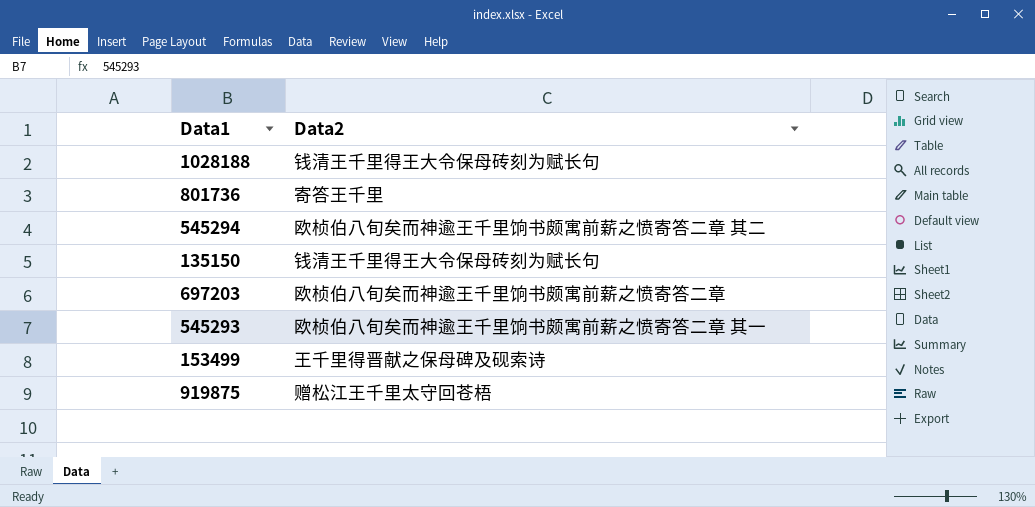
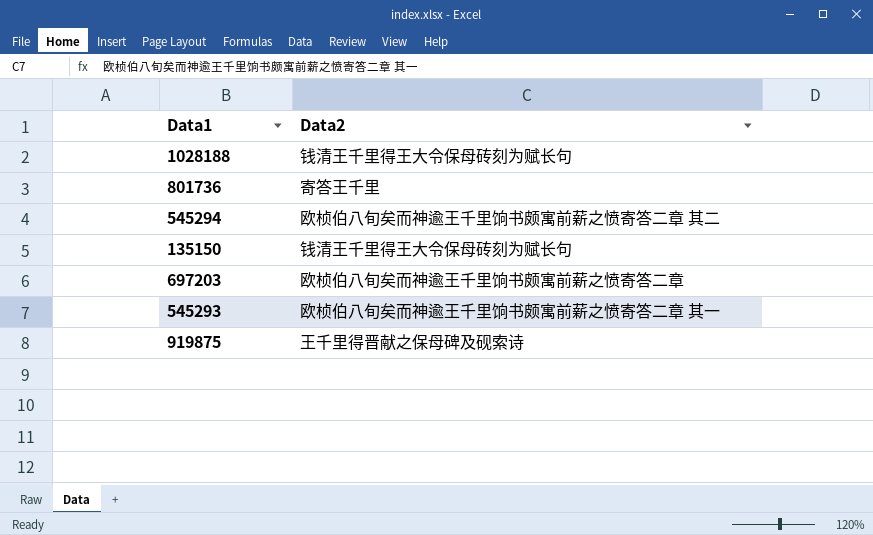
row 153499: 王千里得晋献之保母碑及砚索诗 -> none
919875 | Data2: 赠松江王千里太守回苍梧 -> 王千里得晋献之保母碑及砚索诗

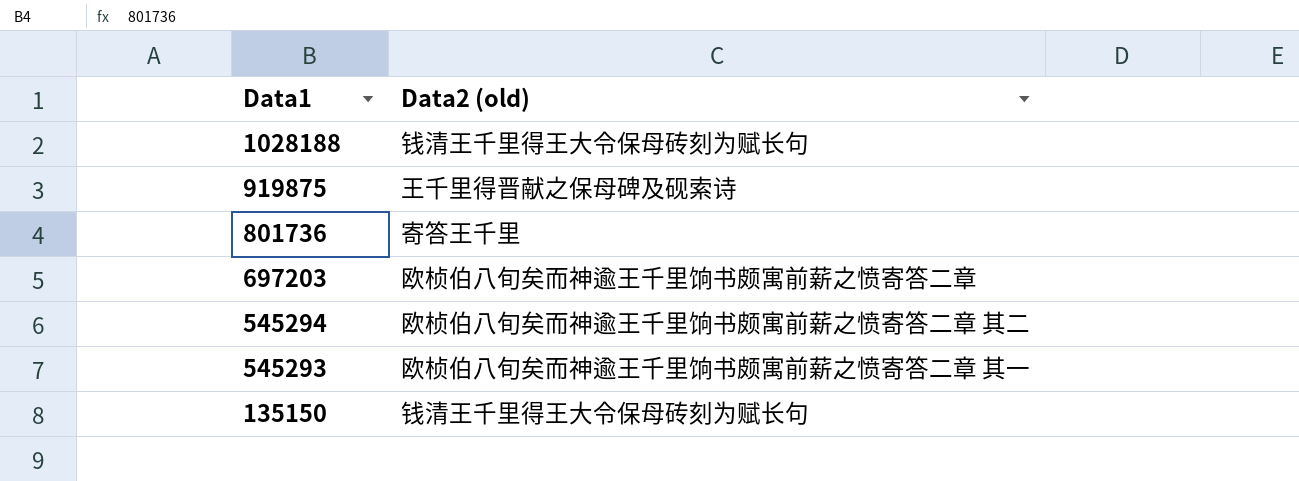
row order: none -> Data1 descending
column name: Data2 -> Data2 (old)

